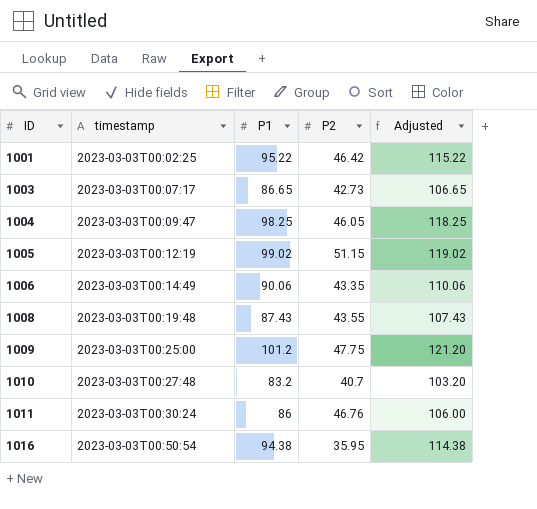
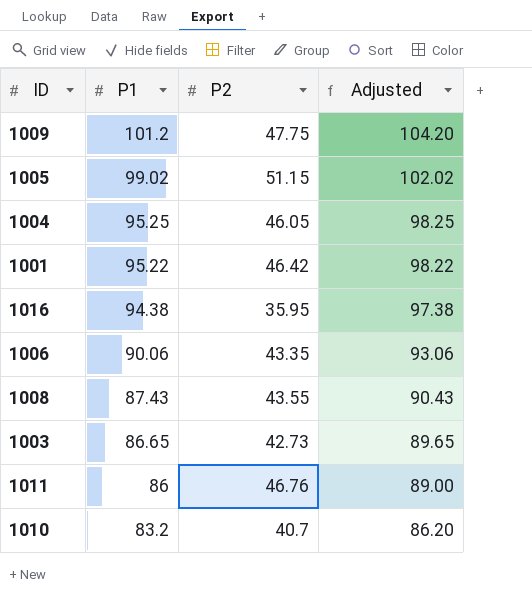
row order: ID ascending -> P1 descending
column timestamp | position: 2 -> none
column Adjusted | formula: [P1] + 20 -> [P1] + 3
1004 | P1: 98.25 -> 95.25

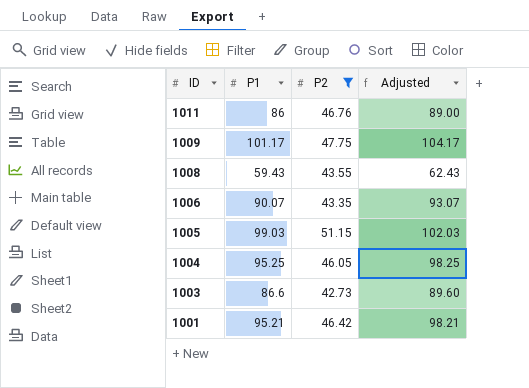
filter: none -> P2 >= 42.73
row order: P1 descending -> ID descending
1009 | P1: 101.2 -> 101.17
1009 | Adjusted: 104.20 -> 104.17
1008 | P1: 87.43 -> 59.43
1008 | Adjusted: 90.43 -> 62.43
1006 | P1: 90.06 -> 90.07
1006 | Adjusted: 93.06 -> 93.07
1005 | P1: 99.02 -> 99.03
1005 | Adjusted: 102.02 -> 102.03
1003 | P1: 86.65 -> 86.6
1003 | Adjusted: 89.65 -> 89.60
1001 | P1: 95.22 -> 95.21
1001 | Adjusted: 98.22 -> 98.21

